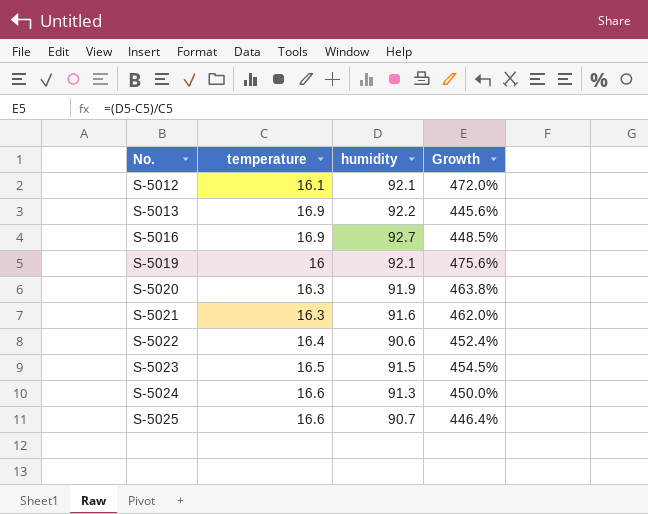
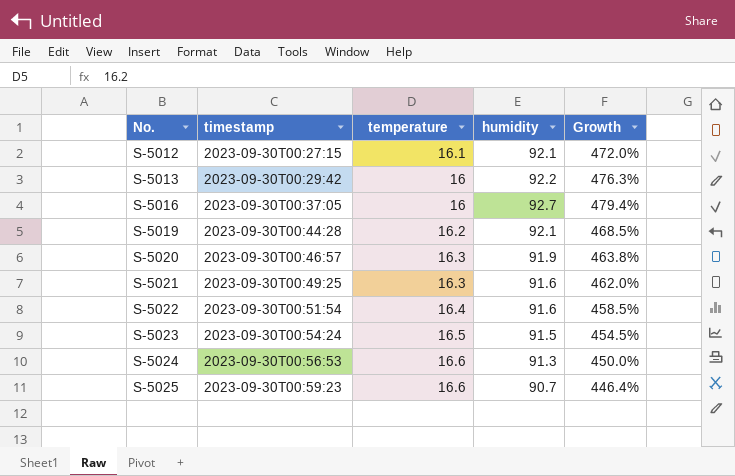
column timestamp | position: none -> 2
S-5013 | temperature: 16.9 -> 16
S-5013 | Growth: 445.6% -> 476.3%
S-5016 | temperature: 16.9 -> 16
S-5016 | Growth: 448.5% -> 479.4%
S-5019 | temperature: 16 -> 16.2
S-5019 | Growth: 475.6% -> 468.5%
S-5022 | humidity: 90.6 -> 91.6
S-5022 | Growth: 452.4% -> 458.5%

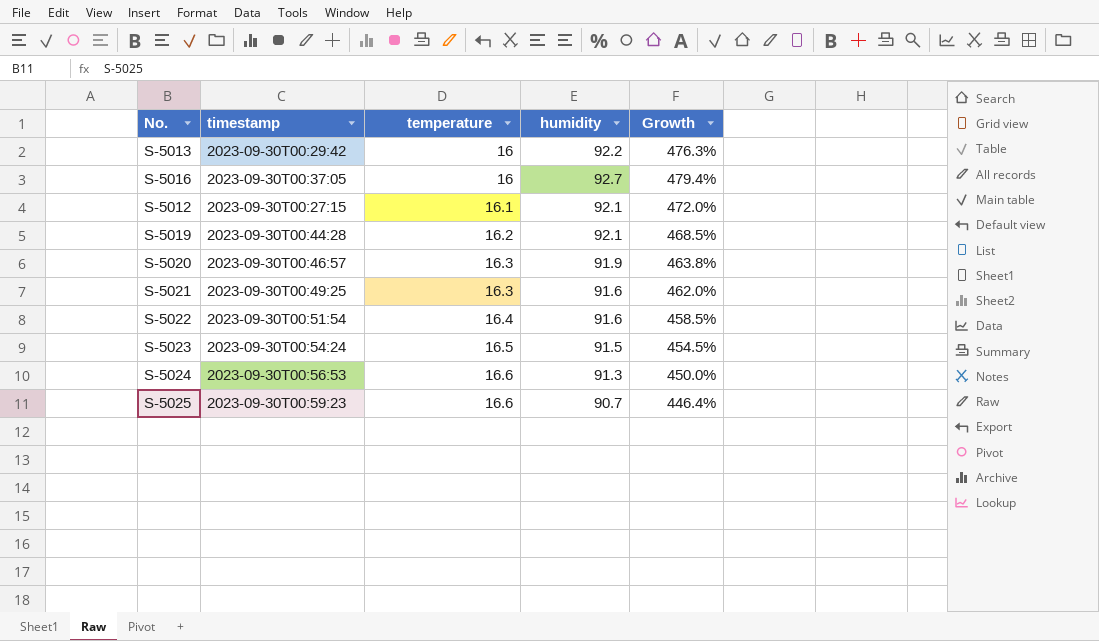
row order: No. ascending -> temperature ascending

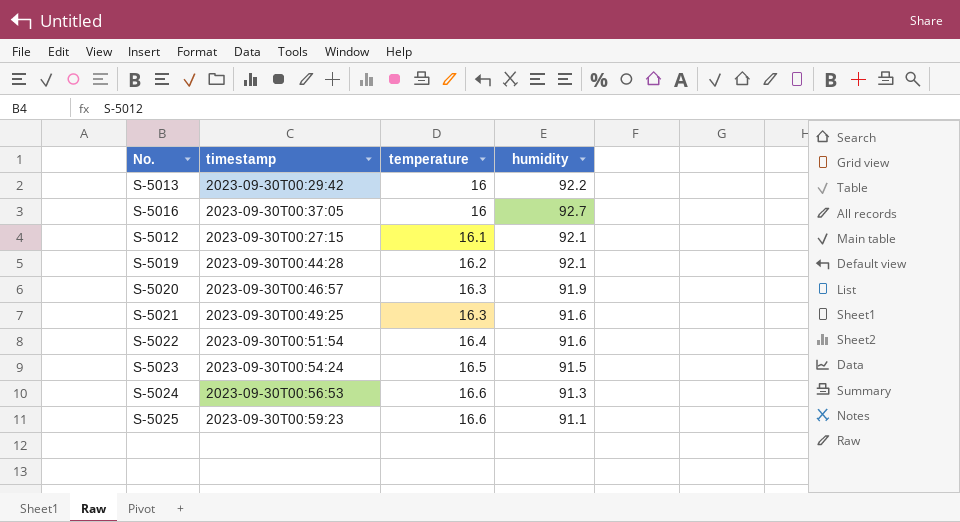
column Growth | formula: ([humidity] - [temperature]) / [temperature] -> none
S-5025 | humidity: 90.7 -> 91.1

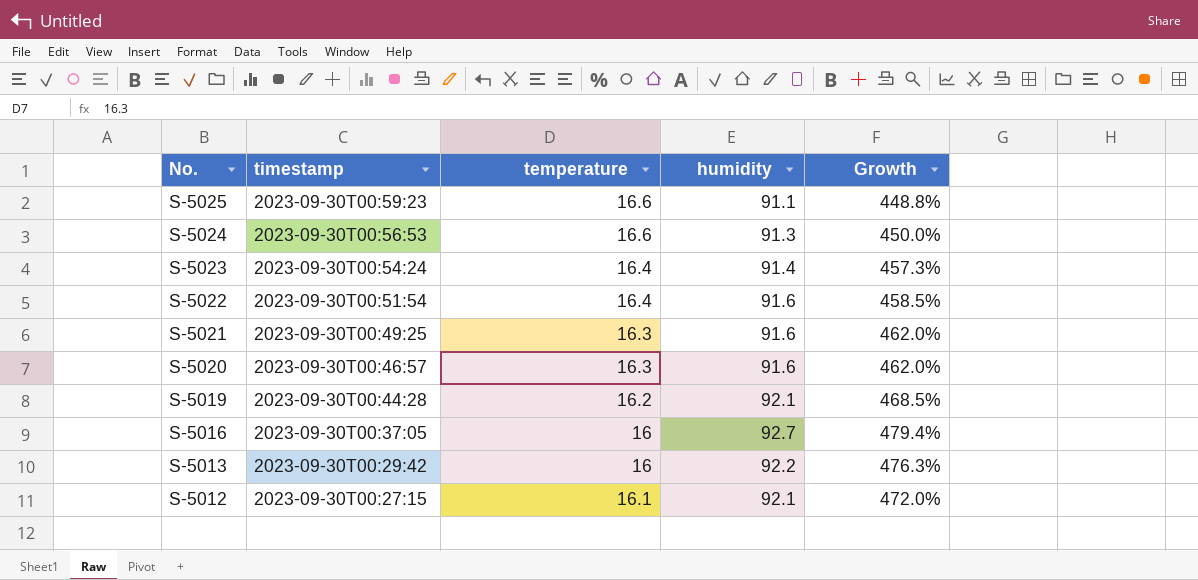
row order: temperature ascending -> No. descending
column Growth | formula: none -> ([humidity] - [temperature]) / [temperature]
S-5023 | temperature: 16.5 -> 16.4
S-5023 | humidity: 91.5 -> 91.4
S-5020 | humidity: 91.9 -> 91.6

